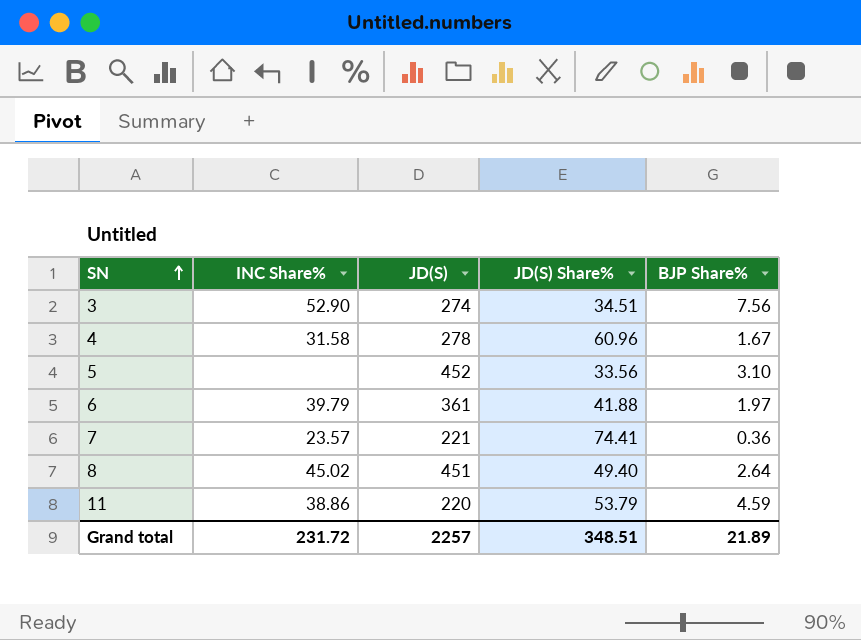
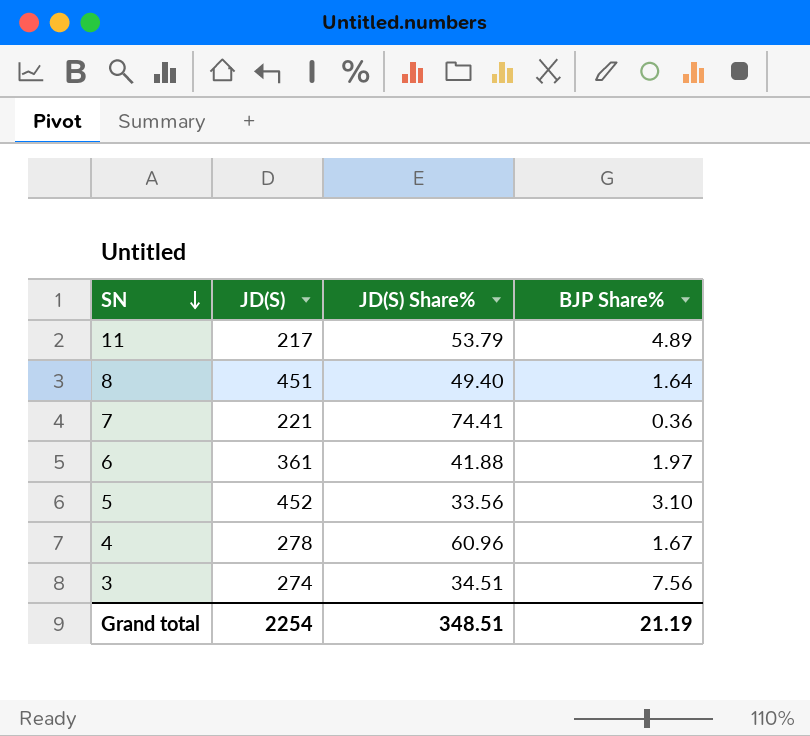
row order: SN ascending -> SN descending
column INC Share% | position: 2 -> none
11 | JD(S): 220 -> 217
11 | BJP Share%: 4.59 -> 4.89
8 | BJP Share%: 2.64 -> 1.64
Grand total | JD(S): 2257 -> 2254
Grand total | BJP Share%: 21.89 -> 21.19

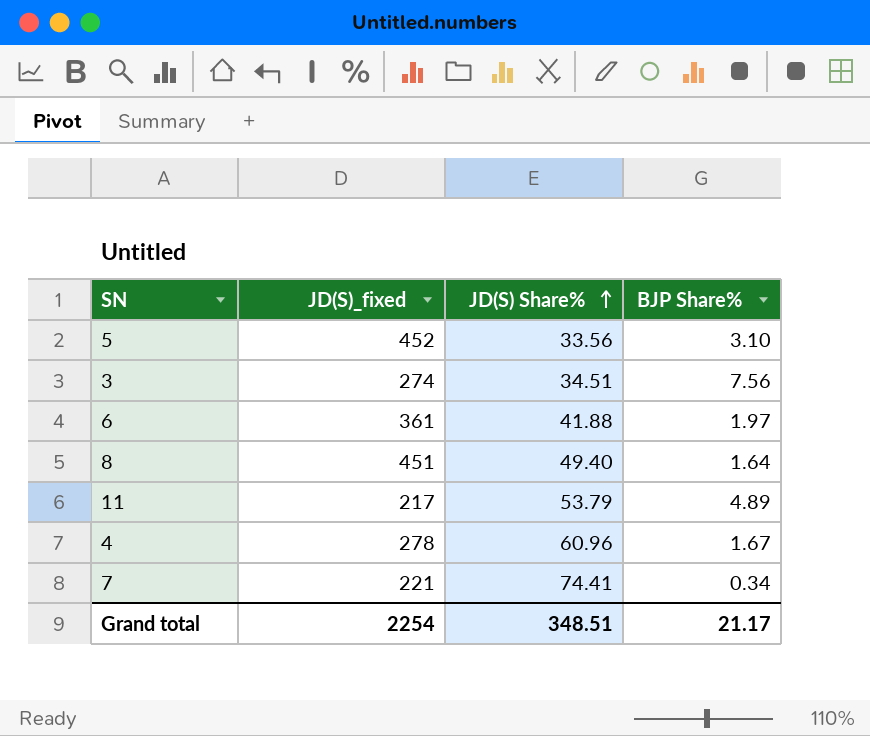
row order: SN descending -> JD(S) Share% ascending
column name: JD(S) -> JD(S)_fixed
7 | BJP Share%: 0.36 -> 0.34
Grand total | BJP Share%: 21.19 -> 21.17

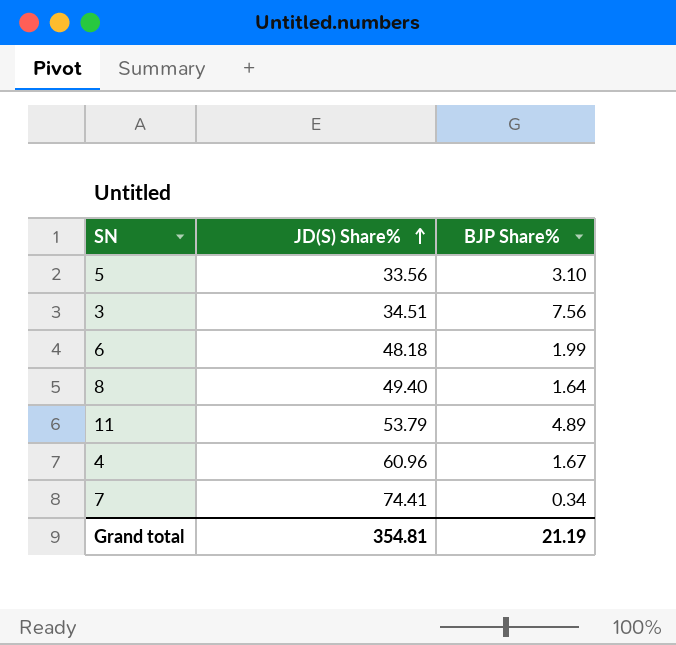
column JD(S)_fixed | position: 2 -> none
6 | JD(S) Share%: 41.88 -> 48.18
6 | BJP Share%: 1.97 -> 1.99
Grand total | JD(S) Share%: 348.51 -> 354.81
Grand total | BJP Share%: 21.17 -> 21.19

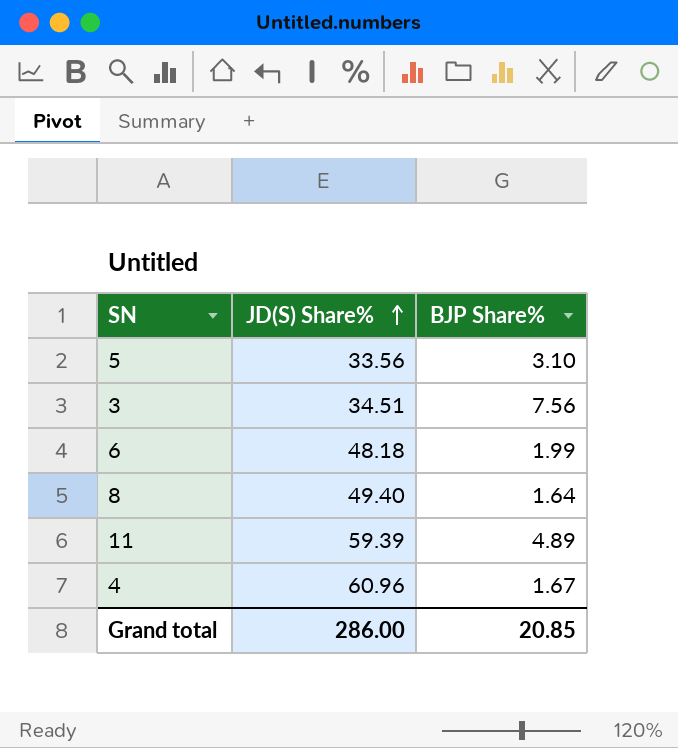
row 7: 74.41 | 0.34 -> none
11 | JD(S) Share%: 53.79 -> 59.39
Grand total | JD(S) Share%: 354.81 -> 286.00
Grand total | BJP Share%: 21.19 -> 20.85

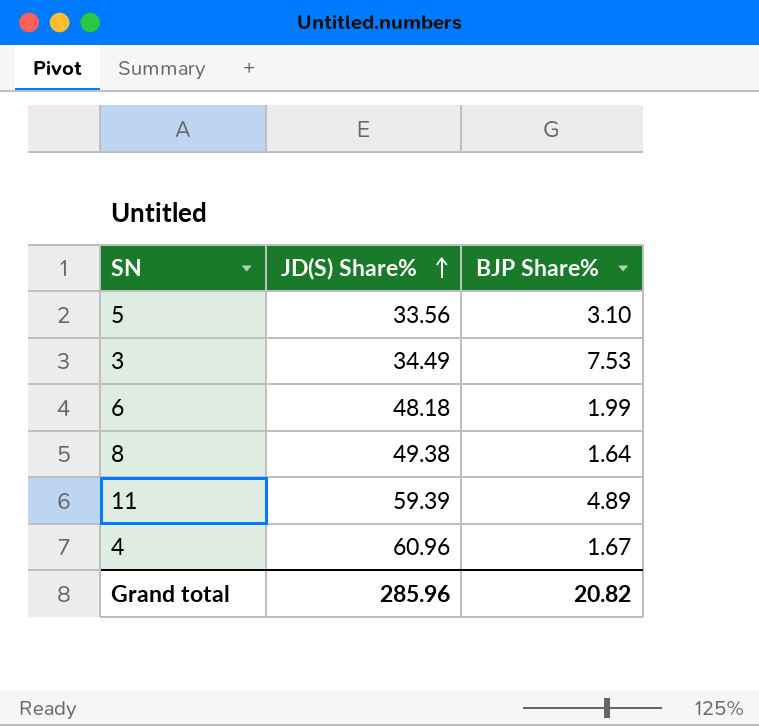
3 | JD(S) Share%: 34.51 -> 34.49
3 | BJP Share%: 7.56 -> 7.53
8 | JD(S) Share%: 49.40 -> 49.38
Grand total | JD(S) Share%: 286.00 -> 285.96
Grand total | BJP Share%: 20.85 -> 20.82

